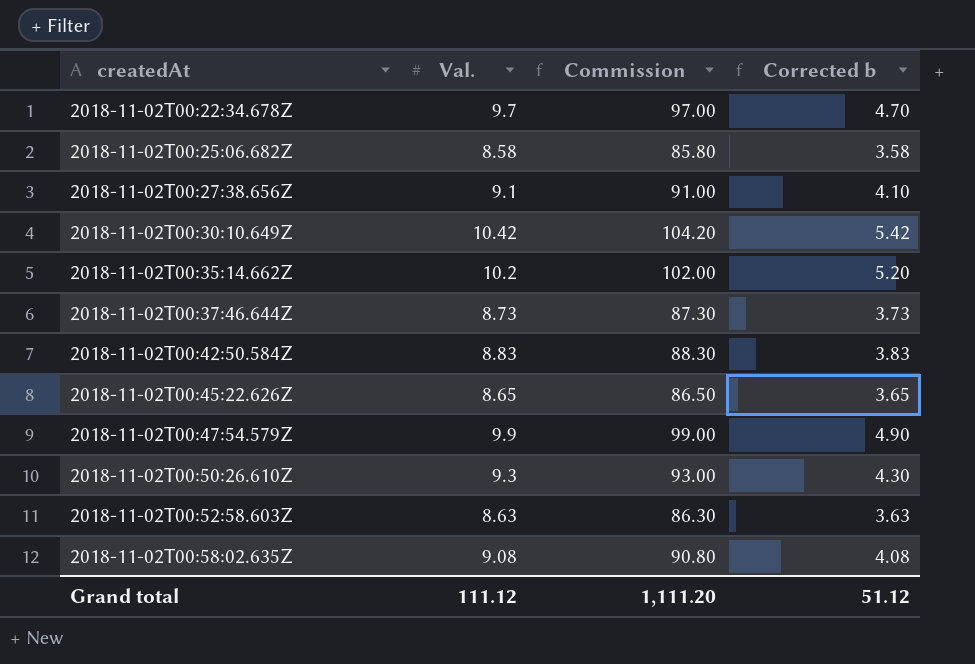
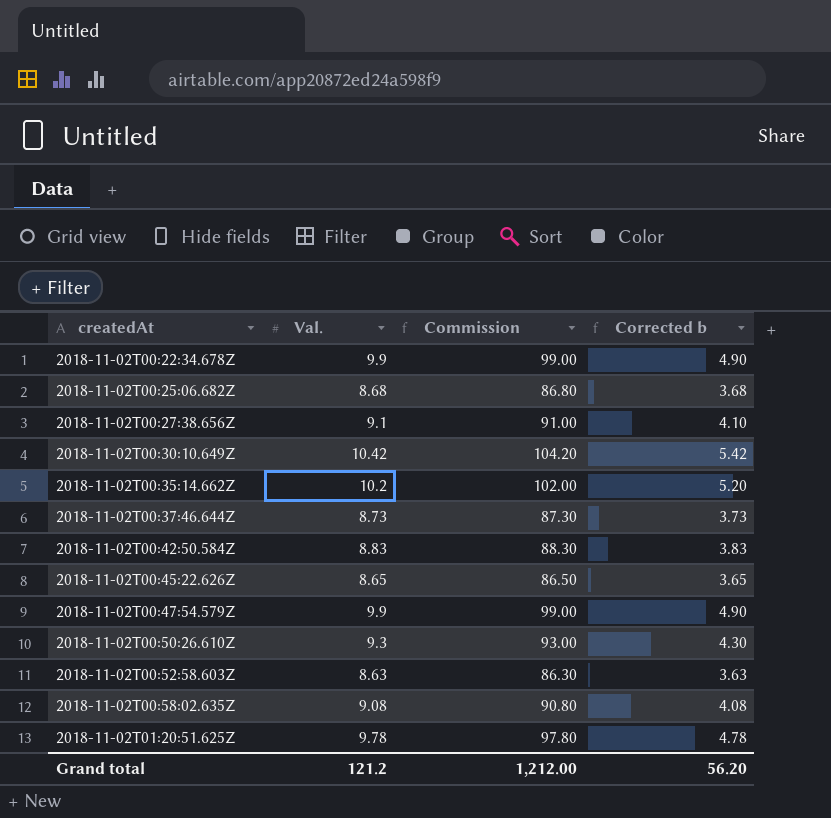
2018-11-02T00:22:34.678Z | Val.: 9.7 -> 9.9
2018-11-02T00:22:34.678Z | Commission: 97.00 -> 99.00
2018-11-02T00:22:34.678Z | Corrected b: 4.70 -> 4.90
2018-11-02T00:25:06.682Z | Val.: 8.58 -> 8.68
2018-11-02T00:25:06.682Z | Commission: 85.80 -> 86.80
2018-11-02T00:25:06.682Z | Corrected b: 3.58 -> 3.68
row 2018-11-02T01:20:51.625Z: none -> 9.78 | 97.80 | 4.78
Grand total | Val.: 111.12 -> 121.2
Grand total | Commission: 1,111.20 -> 1,212.00
Grand total | Corrected b: 51.12 -> 56.20

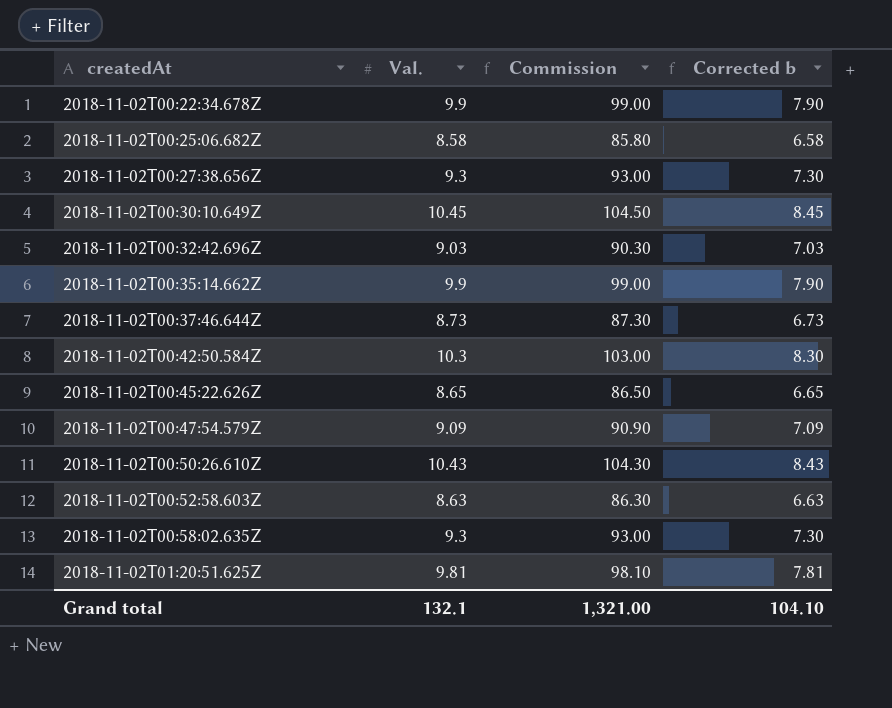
column Corrected b | formula: [Val.] - 5 -> [Val.] - 2
2018-11-02T00:25:06.682Z | Val.: 8.68 -> 8.58
2018-11-02T00:25:06.682Z | Commission: 86.80 -> 85.80
2018-11-02T00:27:38.656Z | Val.: 9.1 -> 9.3
2018-11-02T00:27:38.656Z | Commission: 91.00 -> 93.00
2018-11-02T00:30:10.649Z | Val.: 10.42 -> 10.45
2018-11-02T00:30:10.649Z | Commission: 104.20 -> 104.50
row 2018-11-02T00:32:42.696Z: none -> 9.03 | 90.30 | 7.03
2018-11-02T00:35:14.662Z | Val.: 10.2 -> 9.9
2018-11-02T00:35:14.662Z | Commission: 102.00 -> 99.00
2018-11-02T00:42:50.584Z | Val.: 8.83 -> 10.3
2018-11-02T00:42:50.584Z | Commission: 88.30 -> 103.00
2018-11-02T00:47:54.579Z | Val.: 9.9 -> 9.09
2018-11-02T00:47:54.579Z | Commission: 99.00 -> 90.90
2018-11-02T00:50:26.610Z | Val.: 9.3 -> 10.43
2018-11-02T00:50:26.610Z | Commission: 93.00 -> 104.30
2018-11-02T00:58:02.635Z | Val.: 9.08 -> 9.3
2018-11-02T00:58:02.635Z | Commission: 90.80 -> 93.00
2018-11-02T01:20:51.625Z | Val.: 9.78 -> 9.81
2018-11-02T01:20:51.625Z | Commission: 97.80 -> 98.10
Grand total | Val.: 121.2 -> 132.1
Grand total | Commission: 1,212.00 -> 1,321.00
Grand total | Corrected b: 56.20 -> 104.10

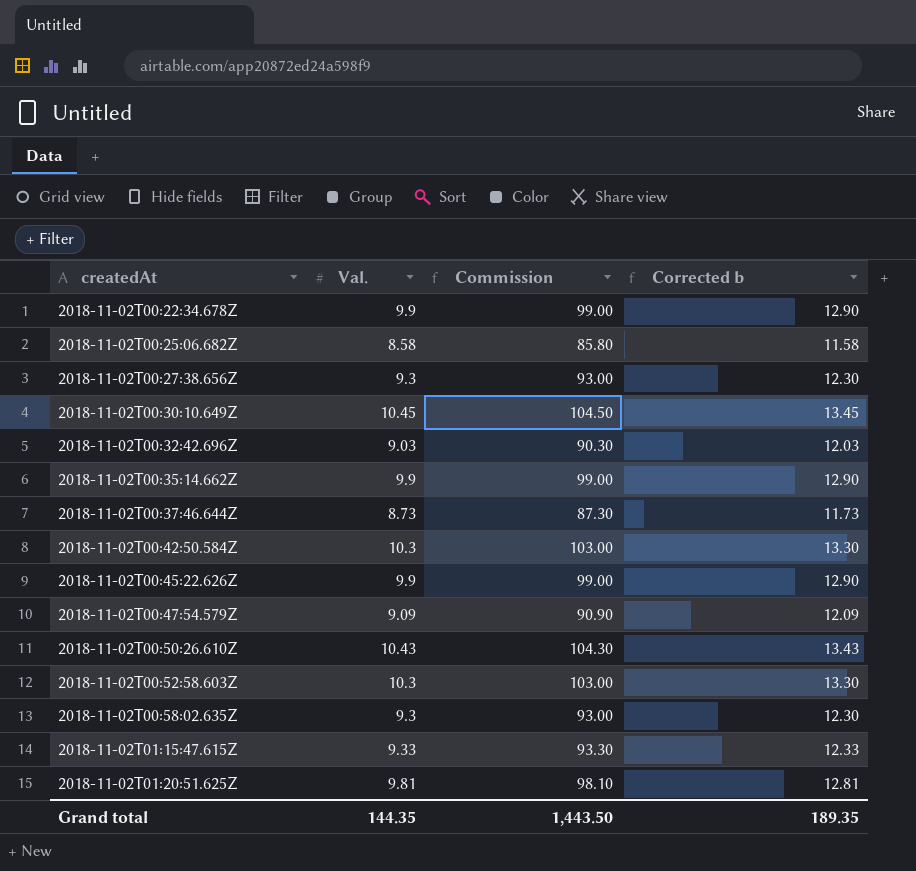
column Corrected b | formula: [Val.] - 2 -> [Val.] + 3
2018-11-02T00:45:22.626Z | Val.: 8.65 -> 9.9
2018-11-02T00:45:22.626Z | Commission: 86.50 -> 99.00
2018-11-02T00:52:58.603Z | Val.: 8.63 -> 10.3
2018-11-02T00:52:58.603Z | Commission: 86.30 -> 103.00
row 2018-11-02T01:15:47.615Z: none -> 9.33 | 93.30 | 12.33
Grand total | Val.: 132.1 -> 144.35
Grand total | Commission: 1,321.00 -> 1,443.50
Grand total | Corrected b: 104.10 -> 189.35

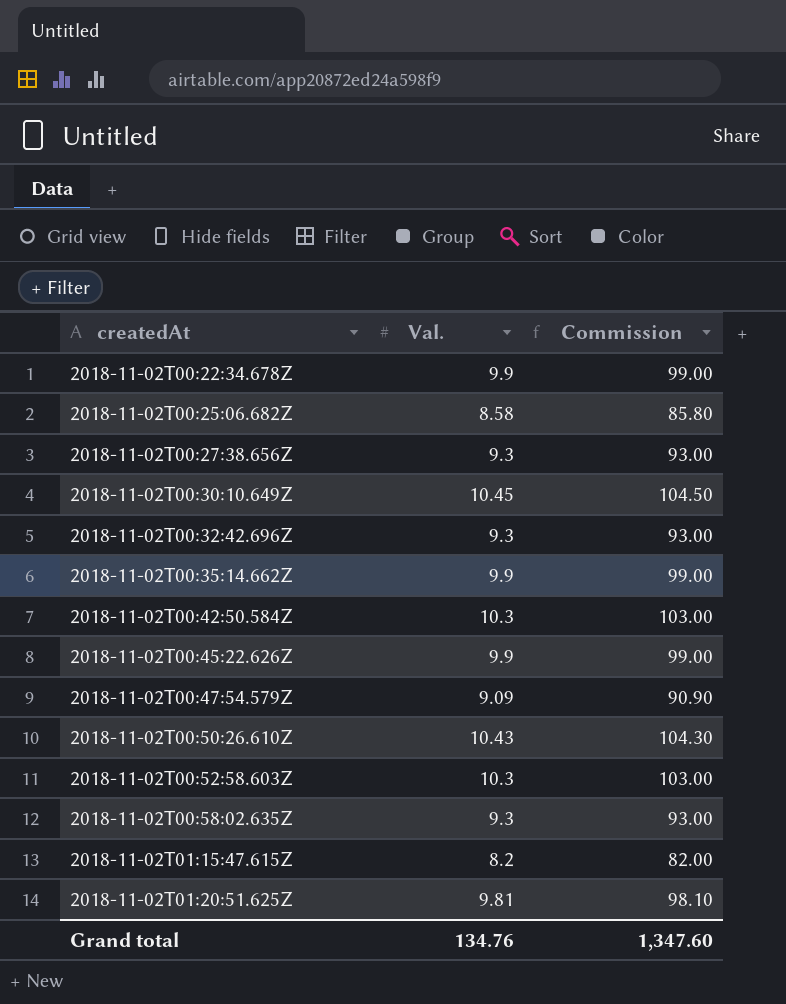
column Corrected b | formula: [Val.] + 3 -> none
row 2018-11-02T00:37:46.644Z: 8.73 | 87.30 | 11.73 -> none
2018-11-02T00:32:42.696Z | Val.: 9.03 -> 9.3
2018-11-02T00:32:42.696Z | Commission: 90.30 -> 93.00
2018-11-02T01:15:47.615Z | Val.: 9.33 -> 8.2
2018-11-02T01:15:47.615Z | Commission: 93.30 -> 82.00
Grand total | Val.: 144.35 -> 134.76
Grand total | Commission: 1,443.50 -> 1,347.60

